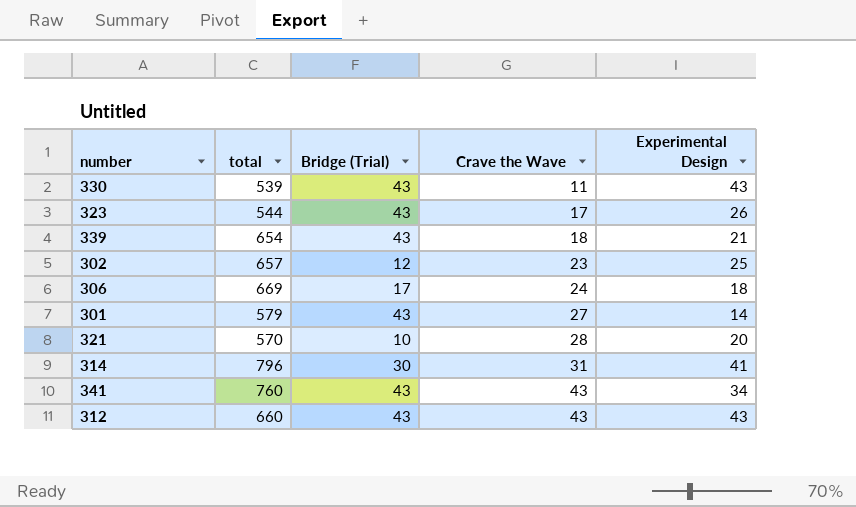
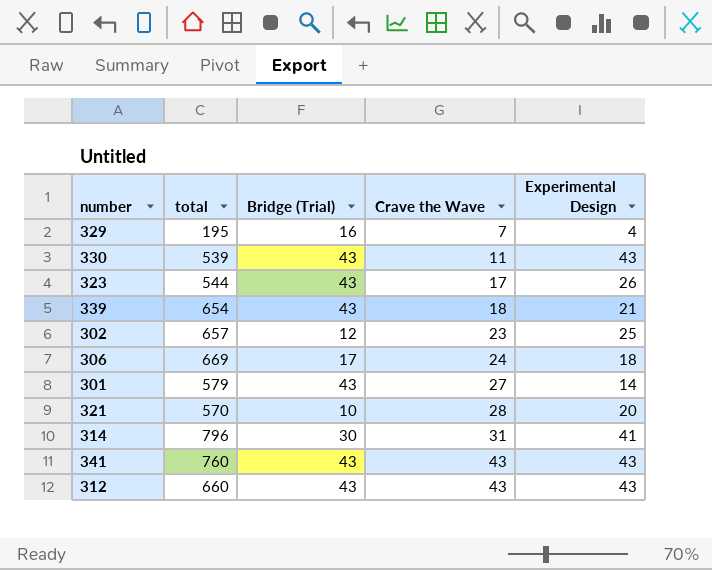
row 329: none -> 195 | 16 | 7 | 4
341 | Experimental Design: 34 -> 43

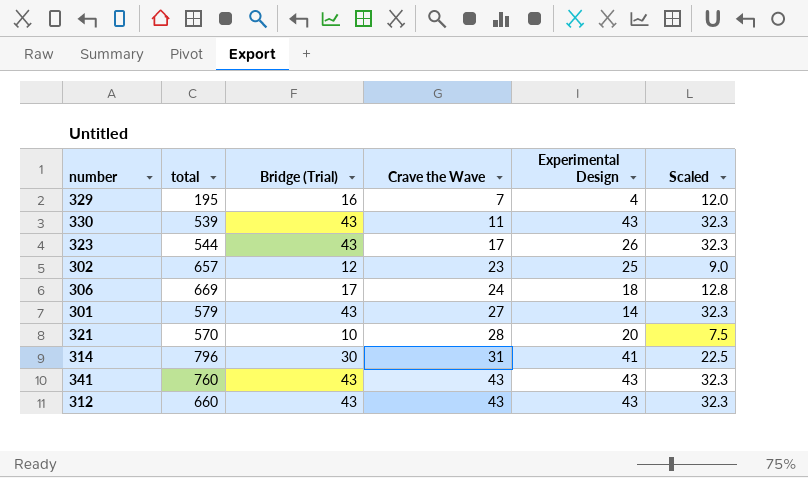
column Scaled | formula: none -> [Bridge (Trial)] * 0.75
row 339: 654 | 43 | 18 | 21 -> none

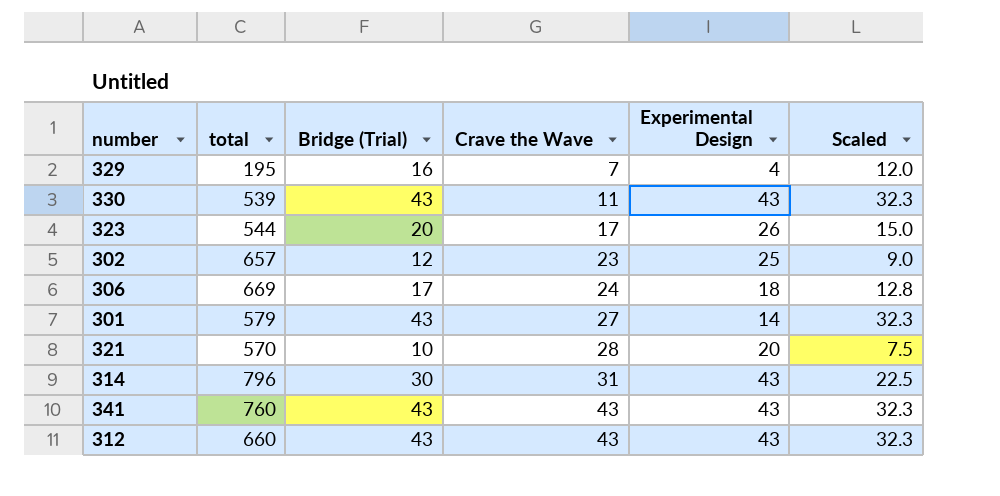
323 | Bridge (Trial): 43 -> 20
323 | Scaled: 32.3 -> 15.0
314 | Experimental Design: 41 -> 43

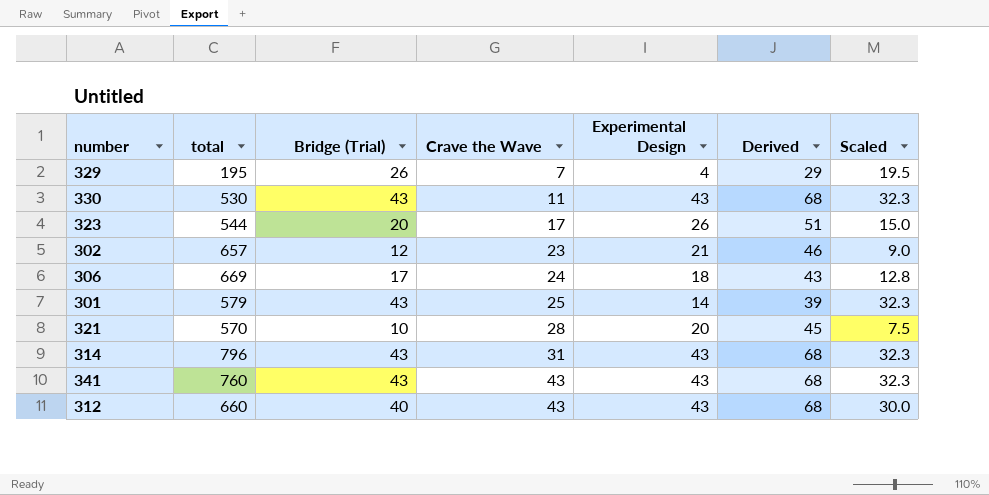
column Derived | formula: none -> [Experimental Design] + 25
329 | Bridge (Trial): 16 -> 26
329 | Scaled: 12.0 -> 19.5
330 | total: 539 -> 530
302 | Experimental Design: 25 -> 21
301 | Crave the Wave: 27 -> 25
314 | Bridge (Trial): 30 -> 43
314 | Scaled: 22.5 -> 32.3
312 | Bridge (Trial): 43 -> 40
312 | Scaled: 32.3 -> 30.0

